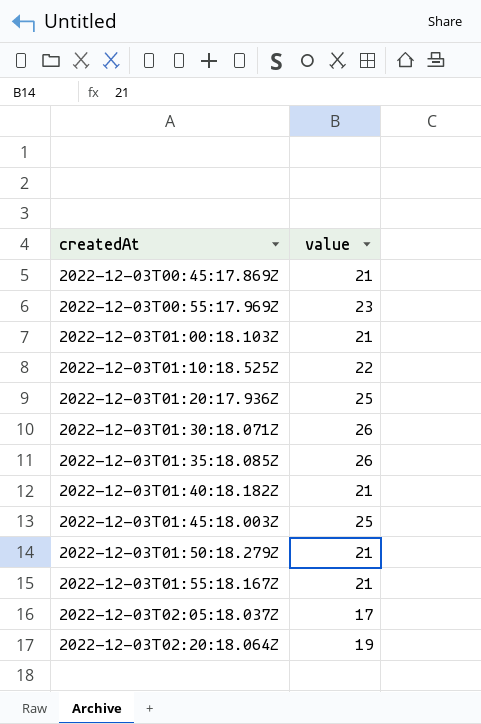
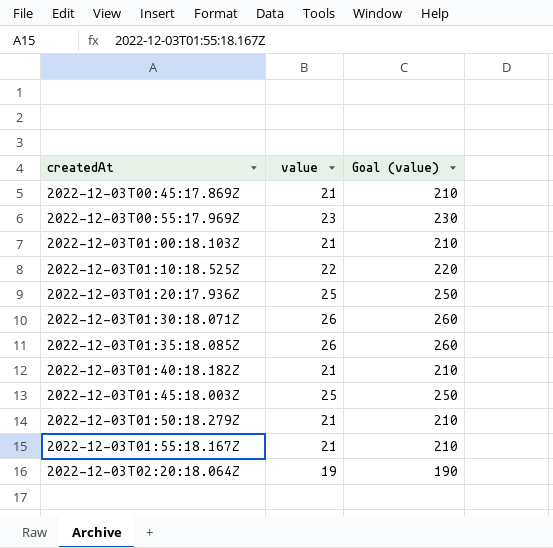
column Goal (value) | formula: none -> [value] * 10
row 2022-12-03T02:05:18.037Z: 17 -> none

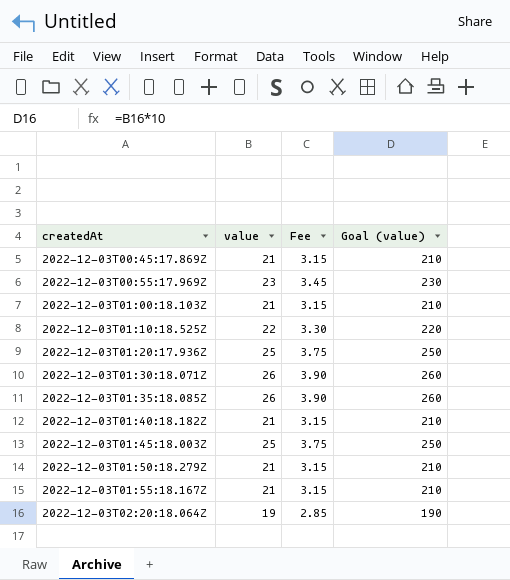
column Fee | formula: none -> [value] * 0.15

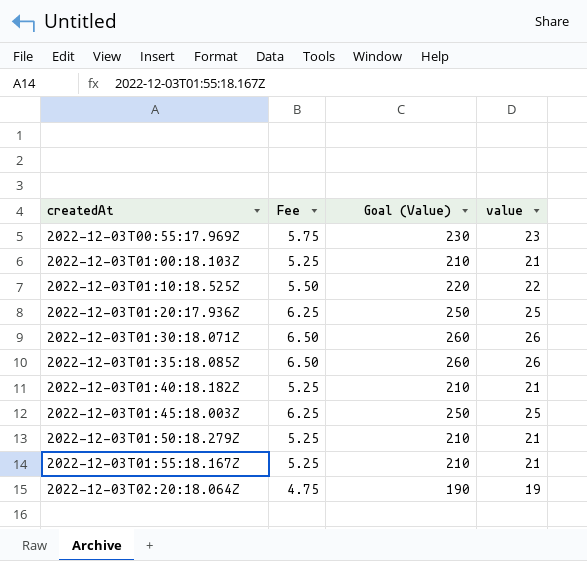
column Fee | formula: [value] * 0.15 -> [value] * 0.25
column name: Goal (value) -> Goal (Value)
column value | position: 2 -> 4
row 2022-12-03T00:45:17.869Z: 21 | 3.15 | 210 -> none

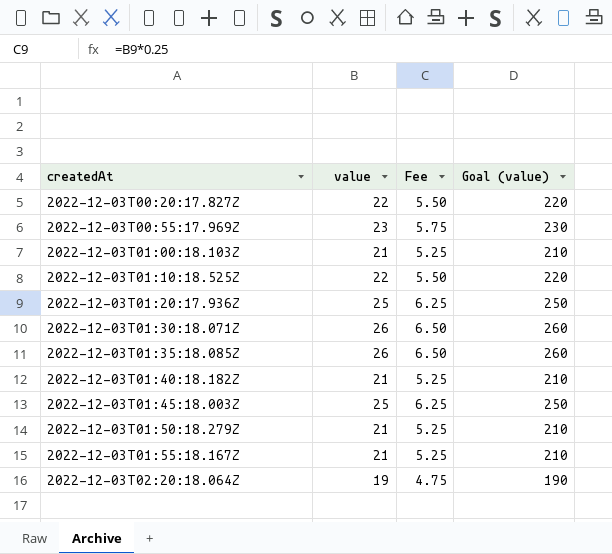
column value | position: 4 -> 2
column name: Goal (Value) -> Goal (value)
row 2022-12-03T00:20:17.827Z: none -> 22 | 5.50 | 220

